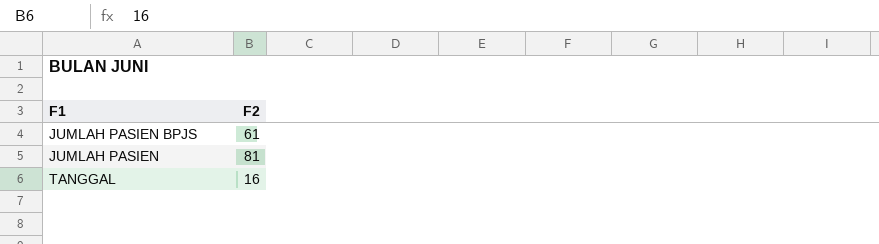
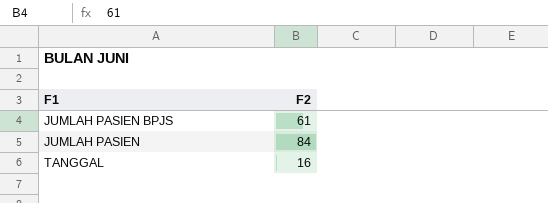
JUMLAH PASIEN | F2: 81 -> 84

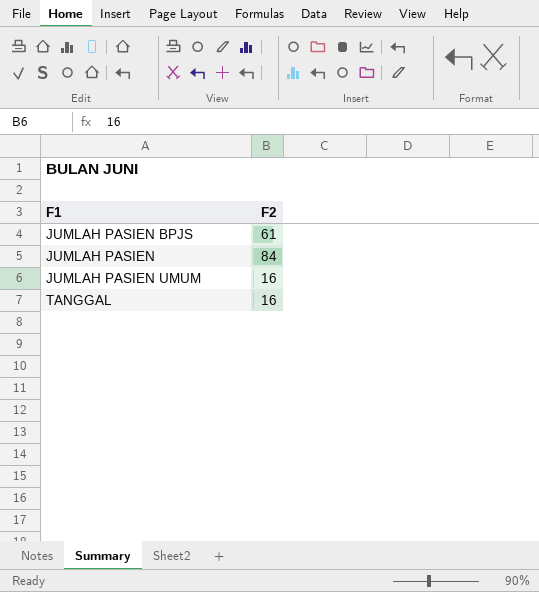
row JUMLAH PASIEN UMUM: none -> 16

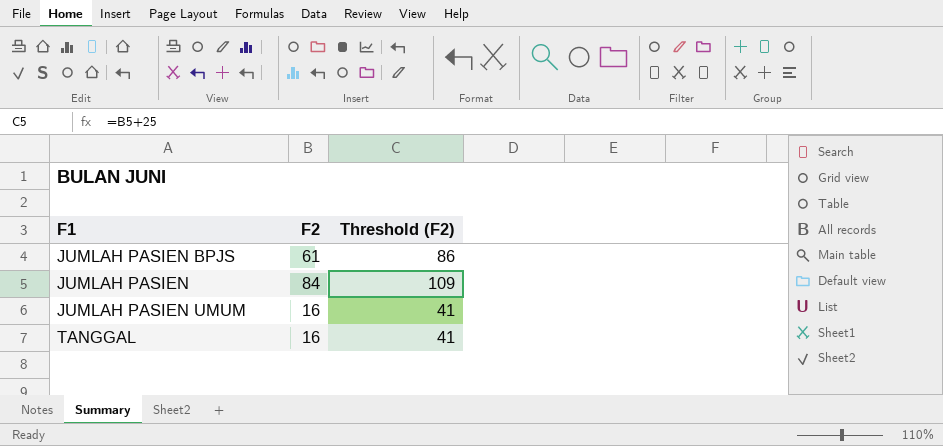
column Threshold (F2) | formula: none -> [F2] + 25

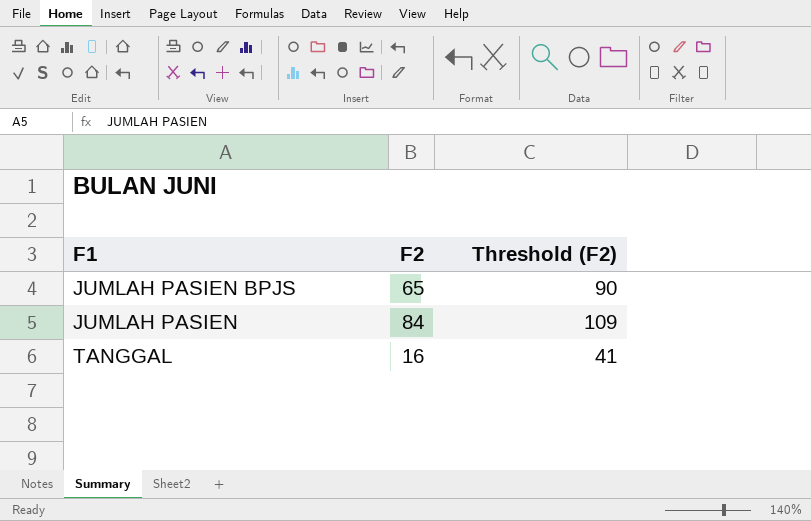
row JUMLAH PASIEN UMUM: 16 | 41 -> none
JUMLAH PASIEN BPJS | F2: 61 -> 65
JUMLAH PASIEN BPJS | Threshold (F2): 86 -> 90

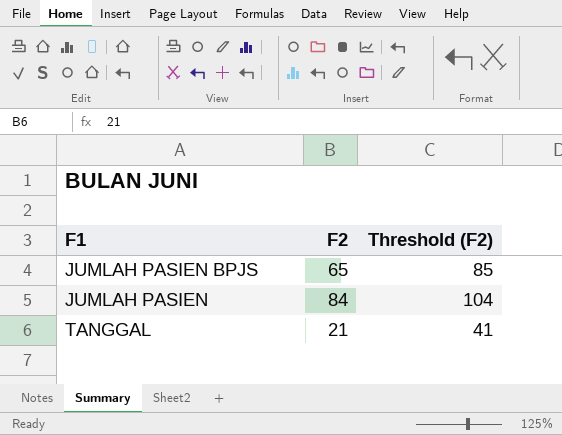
column Threshold (F2) | formula: [F2] + 25 -> [F2] + 20
TANGGAL | F2: 16 -> 21

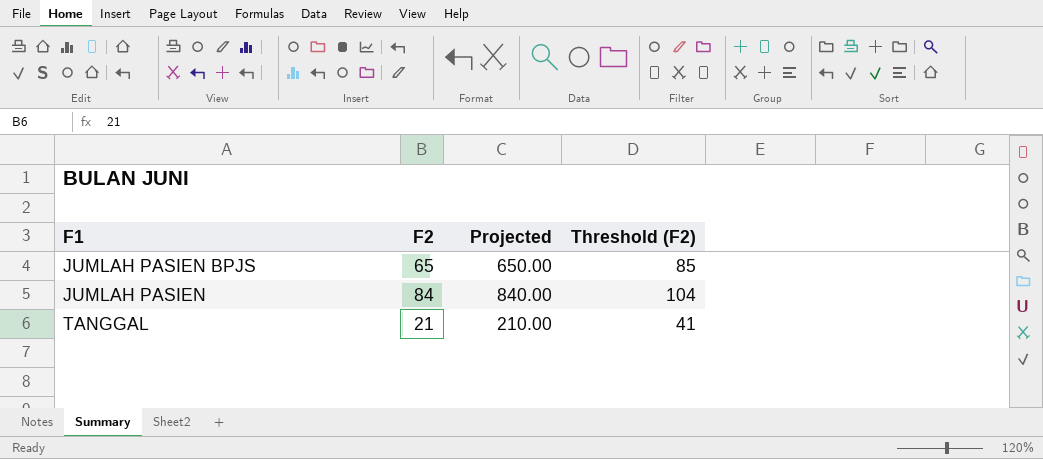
column Projected | formula: none -> [F2] * 10

